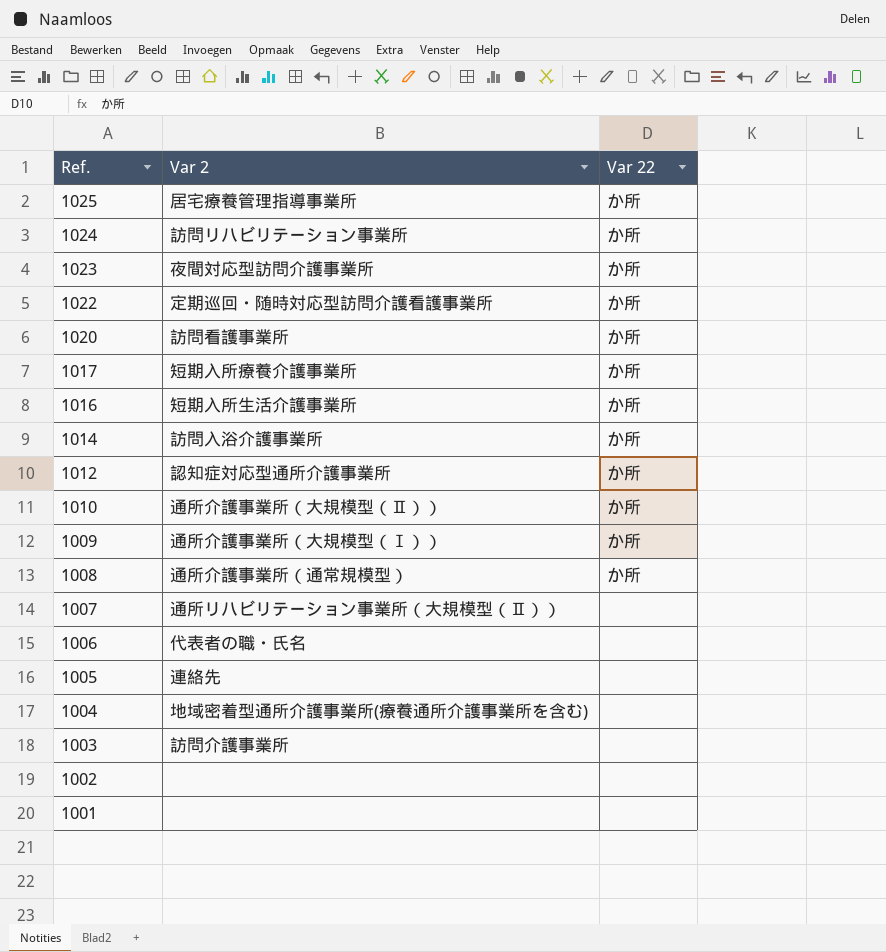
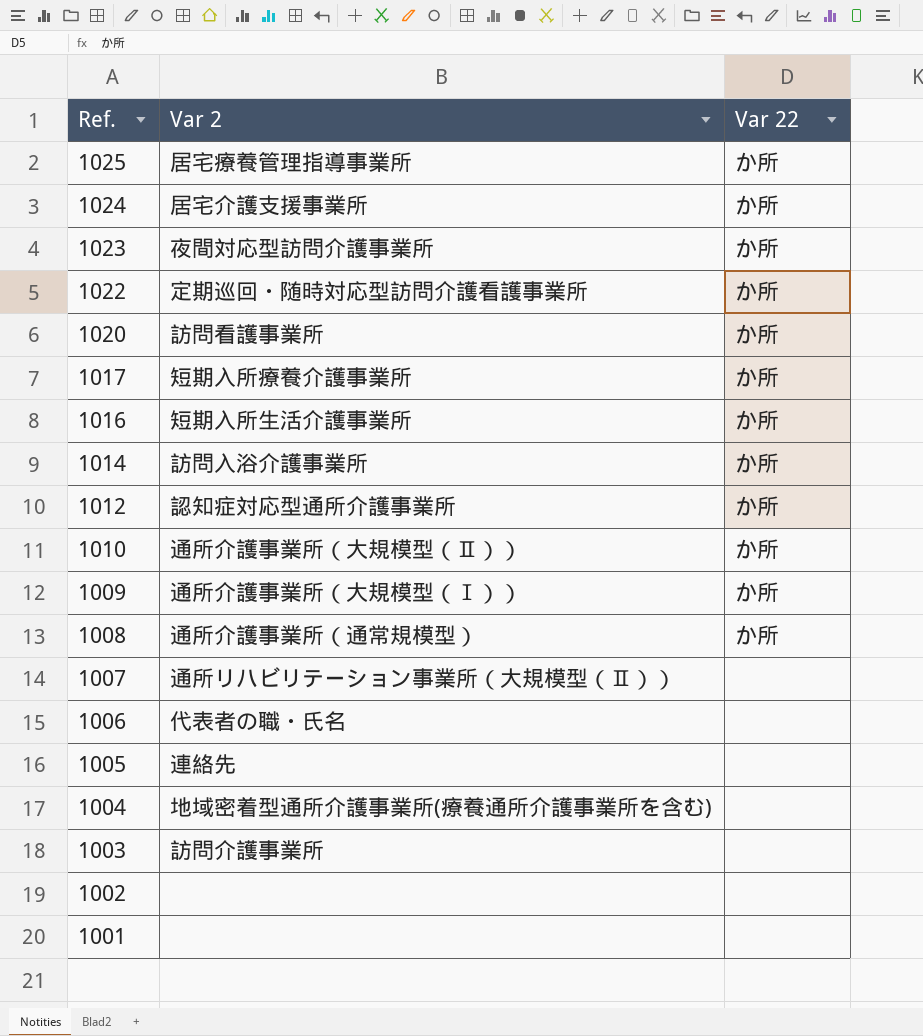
1024 | Var 2: 訪問リハビリテーション事業所 -> 居宅介護支援事業所

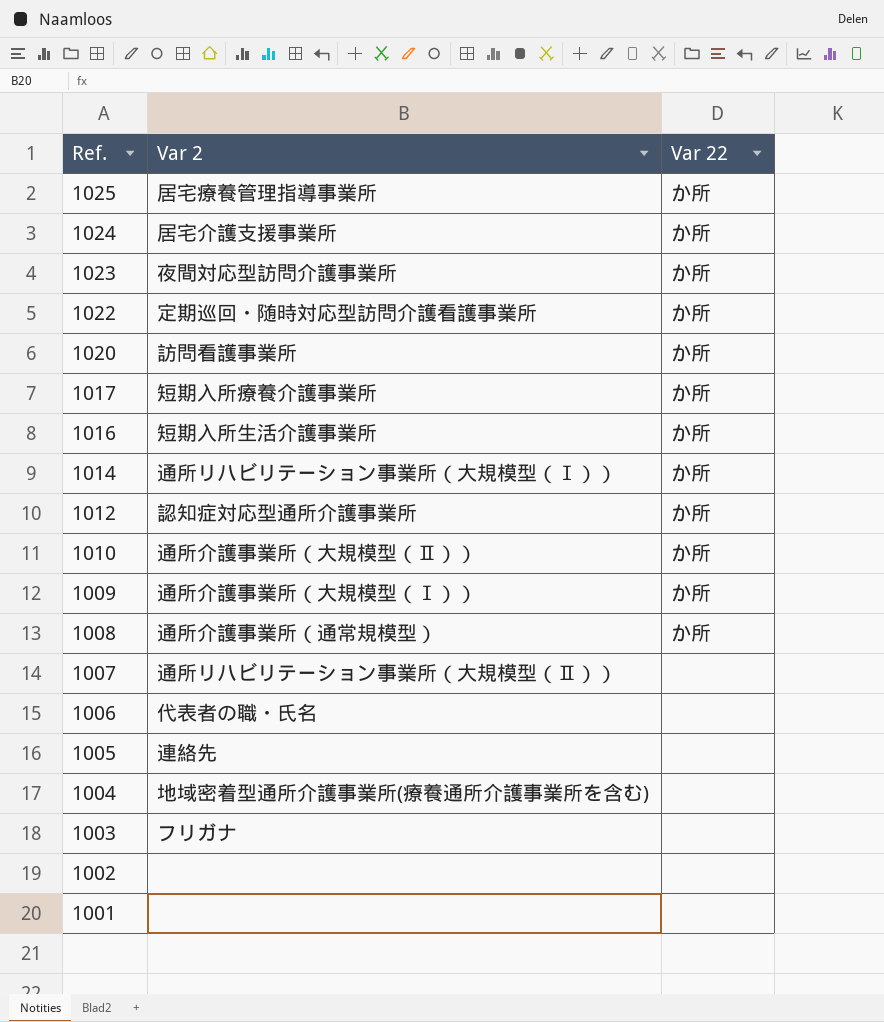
1014 | Var 2: 訪問入浴介護事業所 -> 通所リハビリテーション事業所（大規模型（Ⅰ））
1003 | Var 2: 訪問介護事業所 -> フリガナ

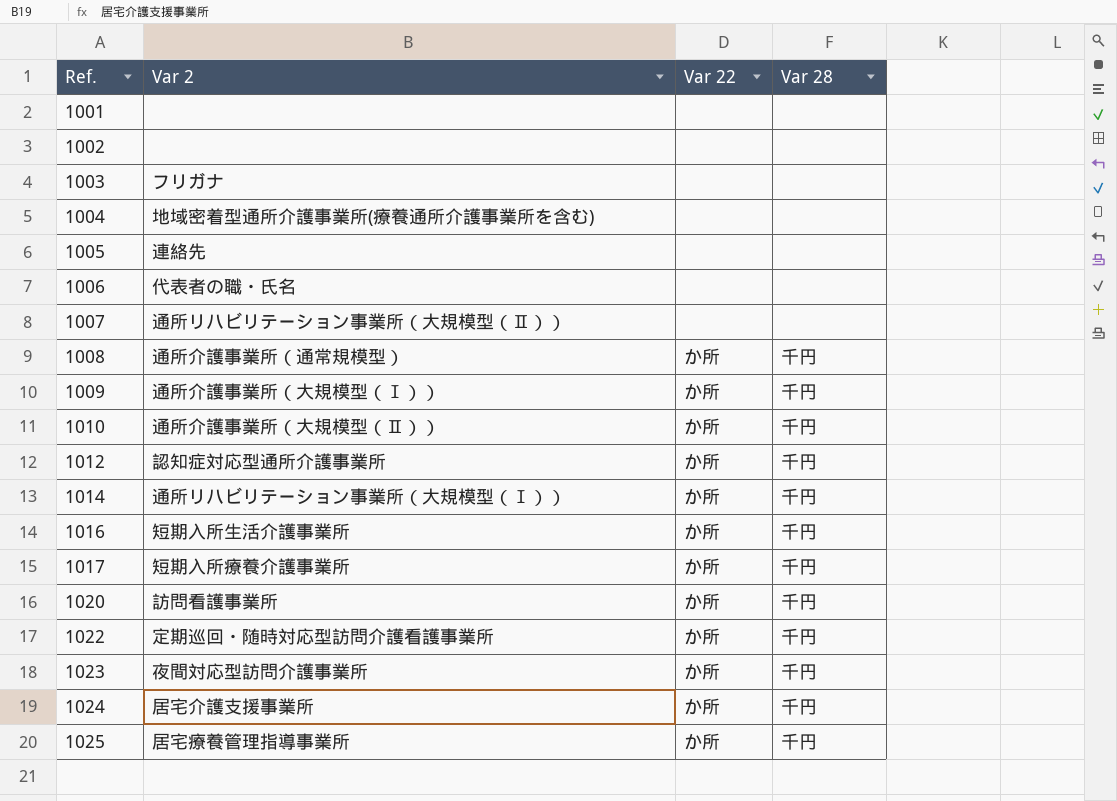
row order: Ref. descending -> Ref. ascending
column Var 28 | position: none -> 4

